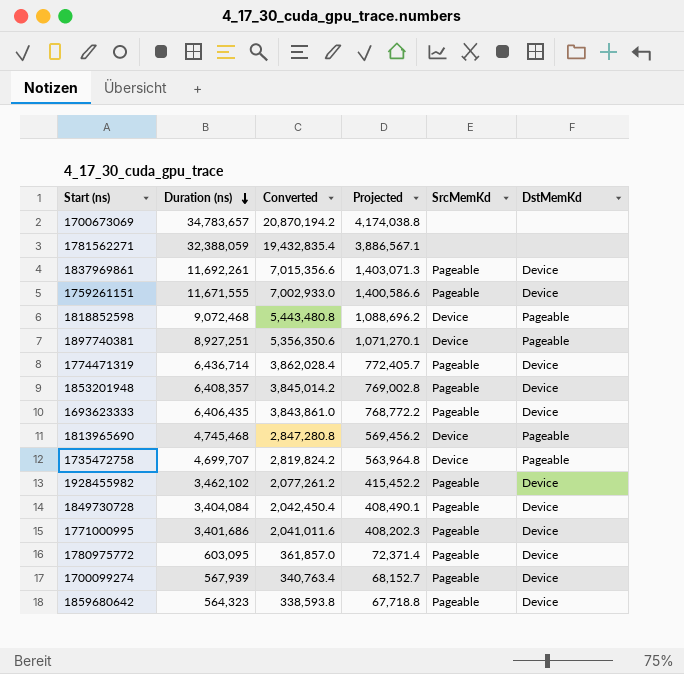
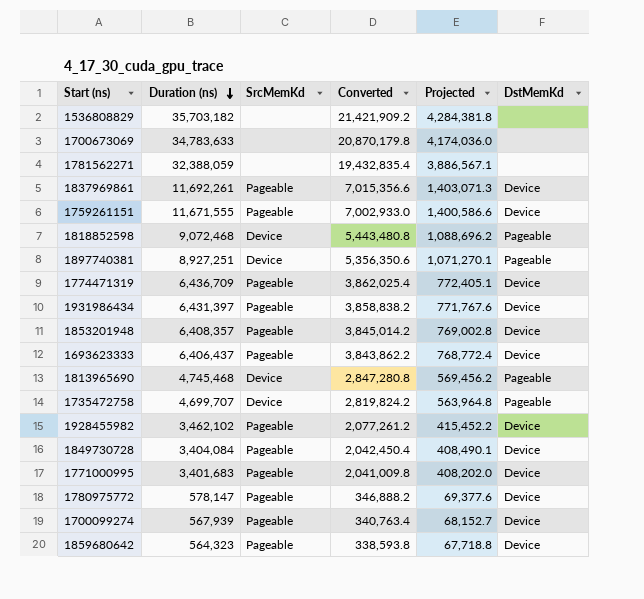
column SrcMemKd | position: 5 -> 3
row 1536808829: none -> 35,703,182 | none | 21,421,909.2 | 4,284,381.8 | none
1700673069 | Duration (ns): 34,783,657 -> 34,783,633
1700673069 | Converted: 20,870,194.2 -> 20,870,179.8
1700673069 | Projected: 4,174,038.8 -> 4,174,036.0
1774471319 | Duration (ns): 6,436,714 -> 6,436,709
1774471319 | Converted: 3,862,028.4 -> 3,862,025.4
1774471319 | Projected: 772,405.7 -> 772,405.1
row 1931986434: none -> 6,431,397 | Pageable | 3,858,838.2 | 771,767.6 | Device
1693623333 | Duration (ns): 6,406,435 -> 6,406,437
1693623333 | Converted: 3,843,861.0 -> 3,843,862.2
1693623333 | Projected: 768,772.2 -> 768,772.4
1771000995 | Duration (ns): 3,401,686 -> 3,401,683
1771000995 | Converted: 2,041,011.6 -> 2,041,009.8
1771000995 | Projected: 408,202.3 -> 408,202.0
1780975772 | Duration (ns): 603,095 -> 578,147
1780975772 | Converted: 361,857.0 -> 346,888.2
1780975772 | Projected: 72,371.4 -> 69,377.6

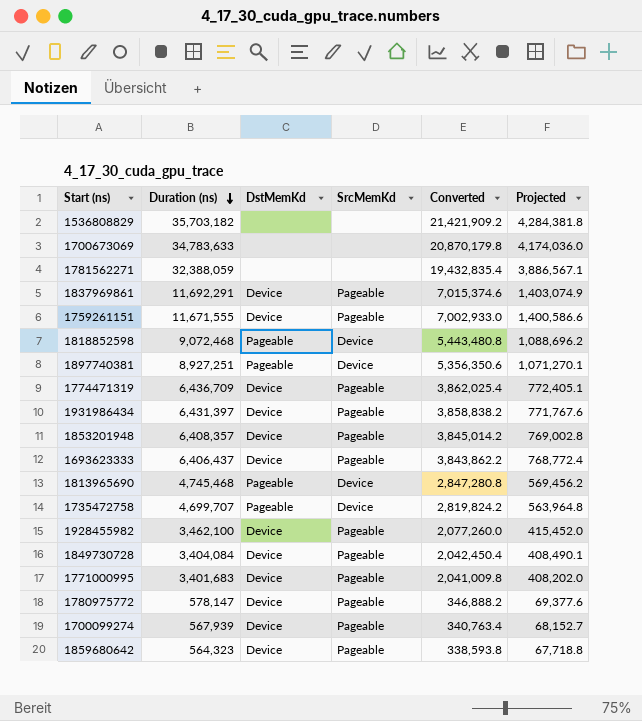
column DstMemKd | position: 6 -> 3
1837969861 | Duration (ns): 11,692,261 -> 11,692,291
1837969861 | Converted: 7,015,356.6 -> 7,015,374.6
1837969861 | Projected: 1,403,071.3 -> 1,403,074.9
1928455982 | Duration (ns): 3,462,102 -> 3,462,100
1928455982 | Converted: 2,077,261.2 -> 2,077,260.0
1928455982 | Projected: 415,452.2 -> 415,452.0

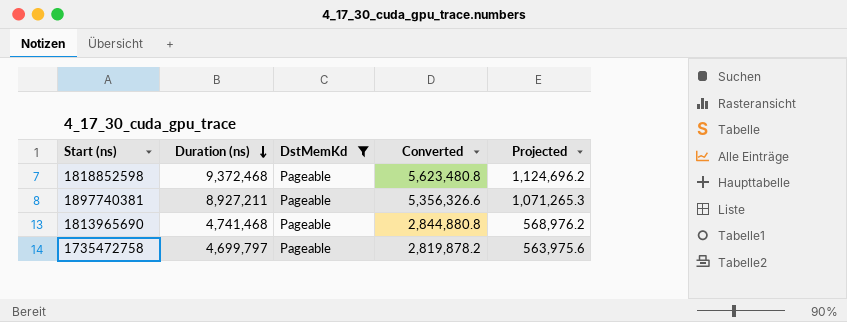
filter: none -> DstMemKd = Pageable
column SrcMemKd | position: 4 -> none
1818852598 | Duration (ns): 9,072,468 -> 9,372,468
1818852598 | Converted: 5,443,480.8 -> 5,623,480.8
1818852598 | Projected: 1,088,696.2 -> 1,124,696.2
1897740381 | Duration (ns): 8,927,251 -> 8,927,211
1897740381 | Converted: 5,356,350.6 -> 5,356,326.6
1897740381 | Projected: 1,071,270.1 -> 1,071,265.3
1813965690 | Duration (ns): 4,745,468 -> 4,741,468
1813965690 | Converted: 2,847,280.8 -> 2,844,880.8
1813965690 | Projected: 569,456.2 -> 568,976.2
1735472758 | Duration (ns): 4,699,707 -> 4,699,797
1735472758 | Converted: 2,819,824.2 -> 2,819,878.2
1735472758 | Projected: 563,964.8 -> 563,975.6

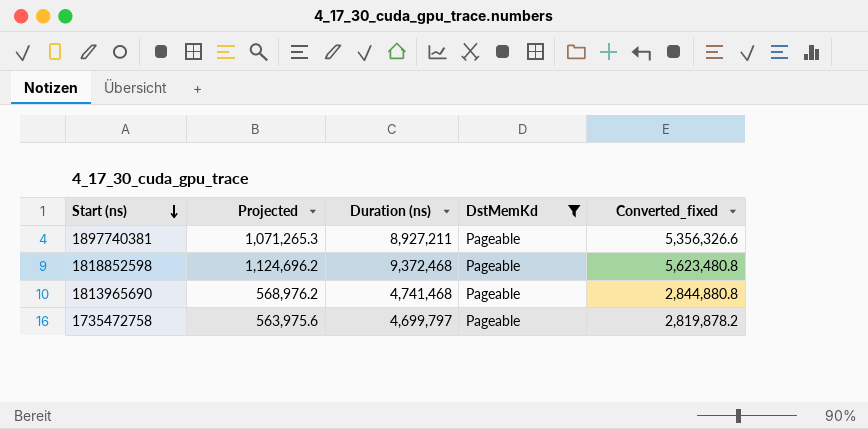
row order: Duration (ns) descending -> Start (ns) descending
column Projected | position: 5 -> 2
column name: Converted -> Converted_fixed

